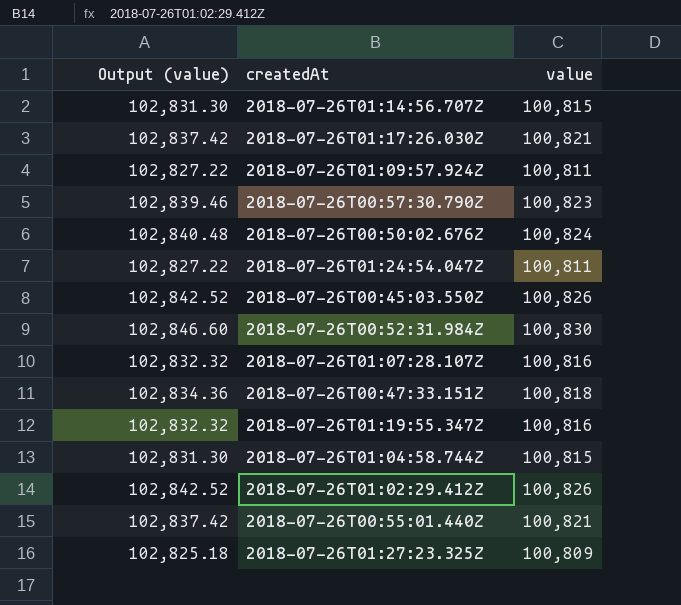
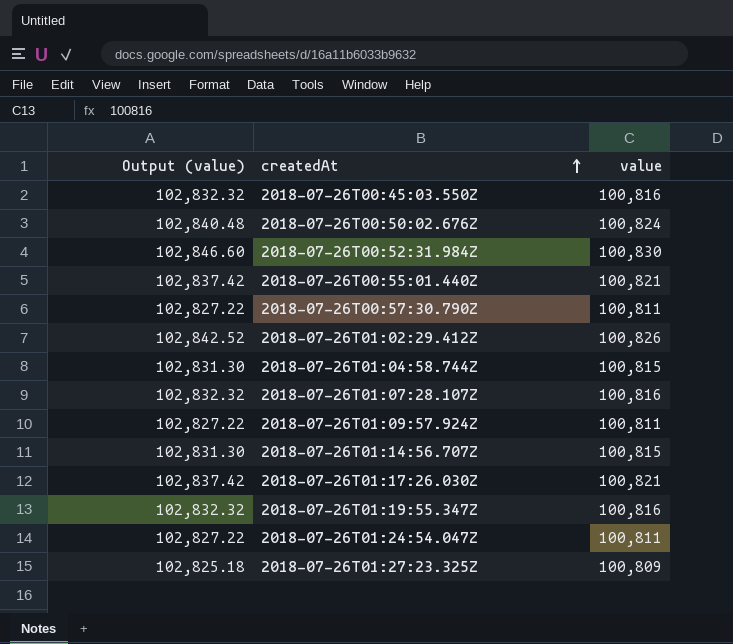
row order: none -> createdAt ascending
row 2018-07-26T00:47:33.151Z: 102,834.36 | 100,818 -> none
2018-07-26T00:45:03.550Z | Output (value): 102,842.52 -> 102,832.32
2018-07-26T00:45:03.550Z | value: 100,826 -> 100,816
2018-07-26T00:57:30.790Z | Output (value): 102,839.46 -> 102,827.22
2018-07-26T00:57:30.790Z | value: 100,823 -> 100,811

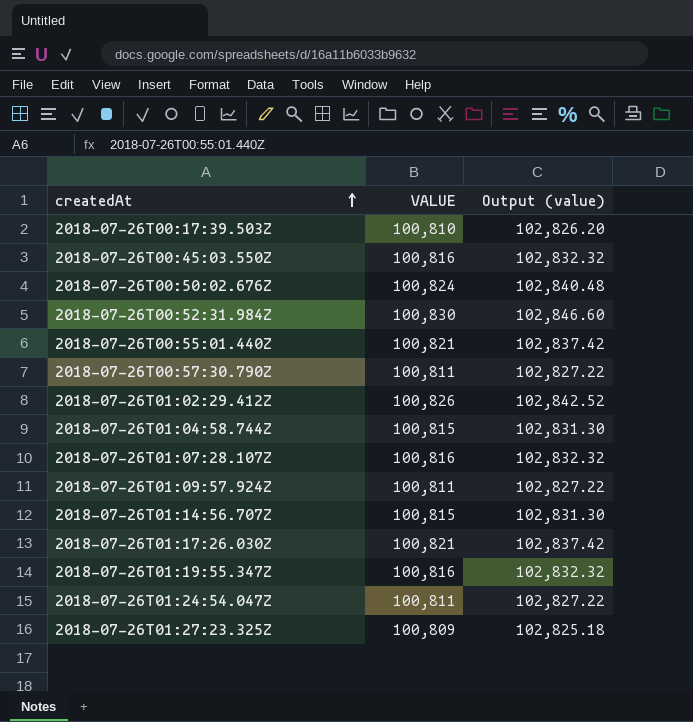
column name: value -> VALUE
column Output (value) | position: 1 -> 3
row 2018-07-26T00:17:39.503Z: none -> 100,810 | 102,826.20

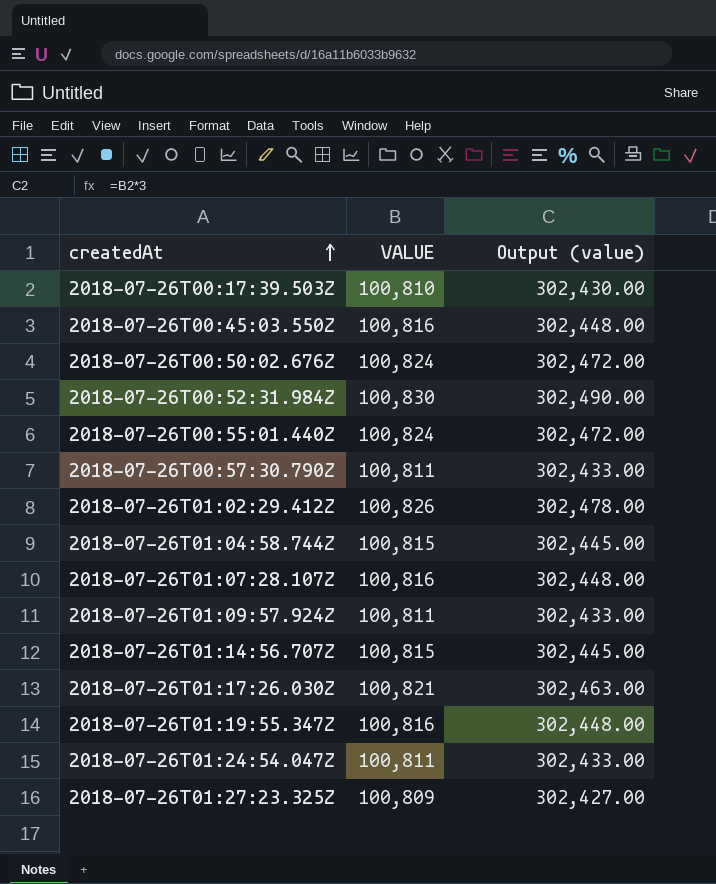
column Output (value) | formula: [VALUE] * 1.02 -> [VALUE] * 3
2018-07-26T00:55:01.440Z | VALUE: 100,821 -> 100,824

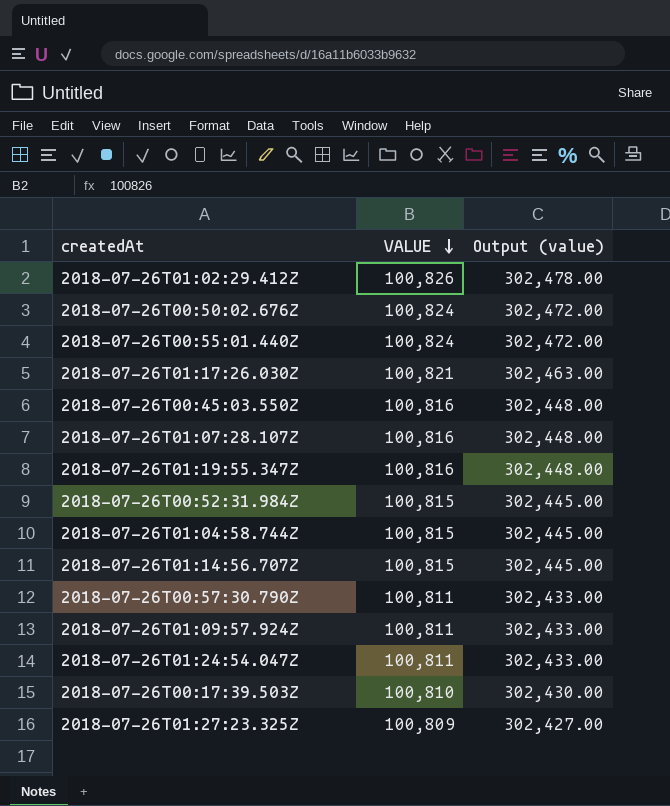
row order: createdAt ascending -> VALUE descending
2018-07-26T00:52:31.984Z | VALUE: 100,830 -> 100,815
2018-07-26T00:52:31.984Z | Output (value): 302,490.00 -> 302,445.00

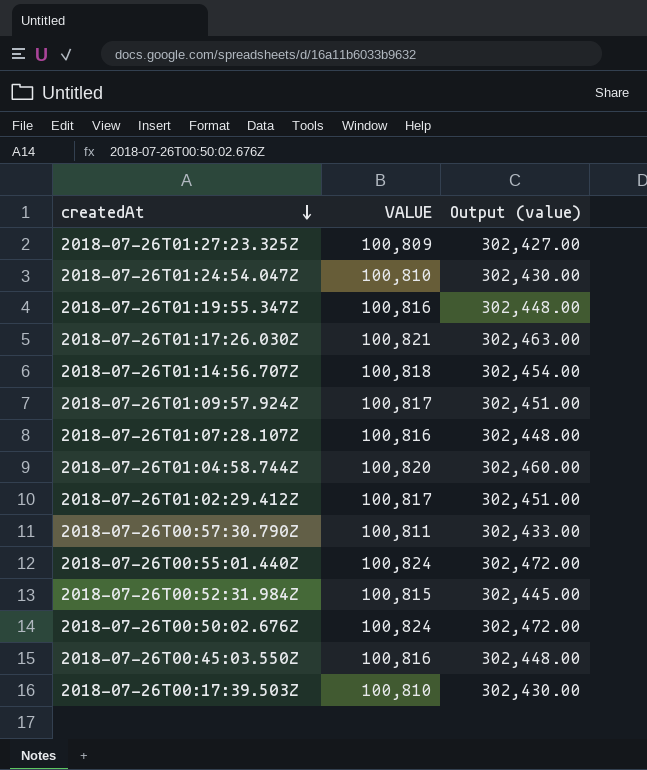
row order: VALUE descending -> createdAt descending
2018-07-26T01:24:54.047Z | VALUE: 100,811 -> 100,810
2018-07-26T01:24:54.047Z | Output (value): 302,433.00 -> 302,430.00
2018-07-26T01:14:56.707Z | VALUE: 100,815 -> 100,818
2018-07-26T01:14:56.707Z | Output (value): 302,445.00 -> 302,454.00
2018-07-26T01:09:57.924Z | VALUE: 100,811 -> 100,817
2018-07-26T01:09:57.924Z | Output (value): 302,433.00 -> 302,451.00
2018-07-26T01:04:58.744Z | VALUE: 100,815 -> 100,820
2018-07-26T01:04:58.744Z | Output (value): 302,445.00 -> 302,460.00
2018-07-26T01:02:29.412Z | VALUE: 100,826 -> 100,817
2018-07-26T01:02:29.412Z | Output (value): 302,478.00 -> 302,451.00

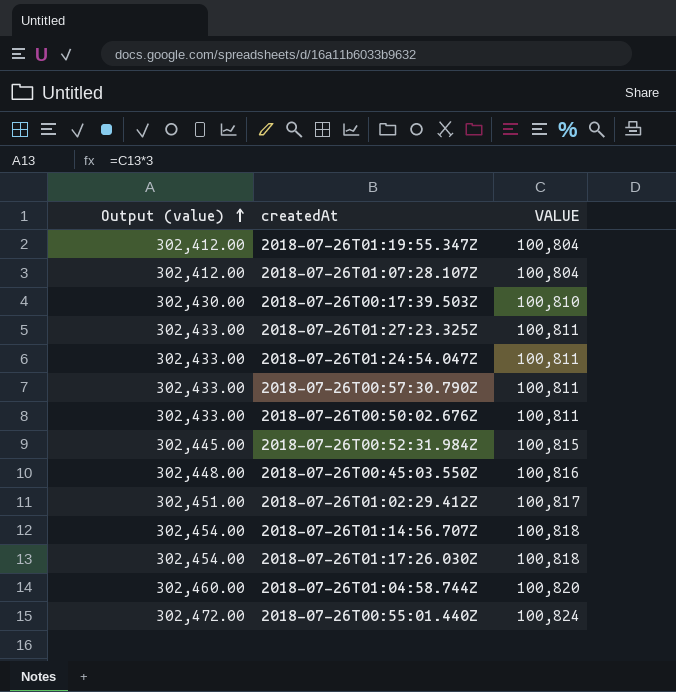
row order: createdAt descending -> Output (value) ascending
column Output (value) | position: 3 -> 1
row 2018-07-26T01:09:57.924Z: 100,817 | 302,451.00 -> none
2018-07-26T01:19:55.347Z | Output (value): 302,448.00 -> 302,412.00
2018-07-26T01:19:55.347Z | VALUE: 100,816 -> 100,804
2018-07-26T01:07:28.107Z | Output (value): 302,448.00 -> 302,412.00
2018-07-26T01:07:28.107Z | VALUE: 100,816 -> 100,804
2018-07-26T01:27:23.325Z | Output (value): 302,427.00 -> 302,433.00
2018-07-26T01:27:23.325Z | VALUE: 100,809 -> 100,811
2018-07-26T01:24:54.047Z | Output (value): 302,430.00 -> 302,433.00
2018-07-26T01:24:54.047Z | VALUE: 100,810 -> 100,811
2018-07-26T00:50:02.676Z | Output (value): 302,472.00 -> 302,433.00
2018-07-26T00:50:02.676Z | VALUE: 100,824 -> 100,811
2018-07-26T01:17:26.030Z | Output (value): 302,463.00 -> 302,454.00
2018-07-26T01:17:26.030Z | VALUE: 100,821 -> 100,818

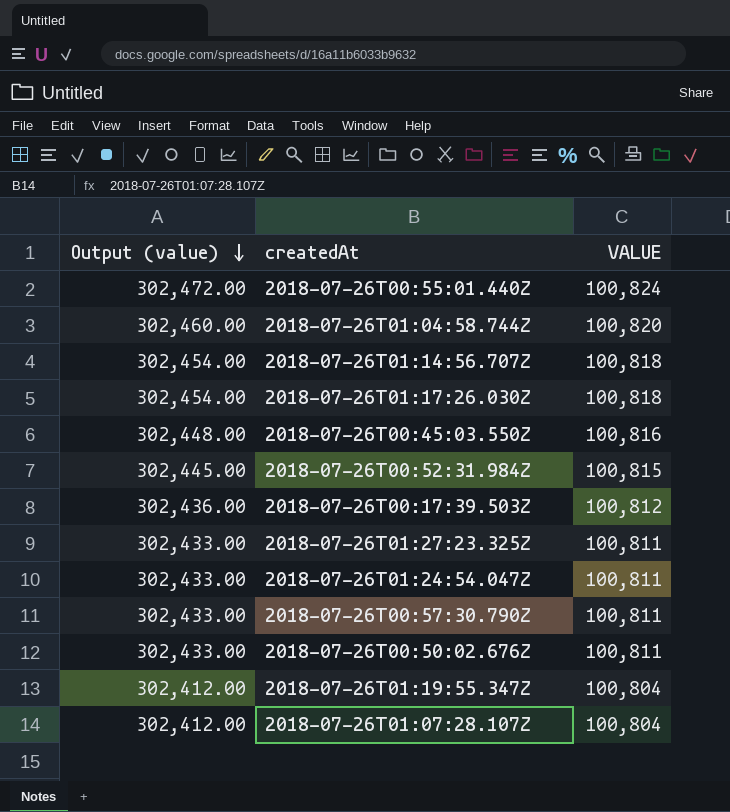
row order: Output (value) ascending -> Output (value) descending
row 2018-07-26T01:02:29.412Z: 302,451.00 | 100,817 -> none
2018-07-26T00:17:39.503Z | Output (value): 302,430.00 -> 302,436.00
2018-07-26T00:17:39.503Z | VALUE: 100,810 -> 100,812

